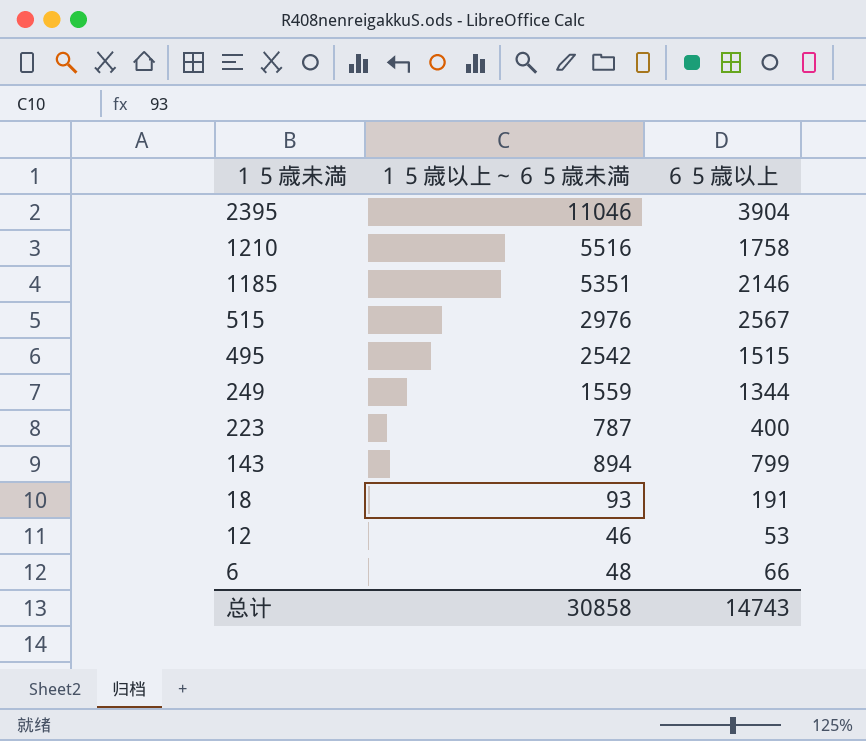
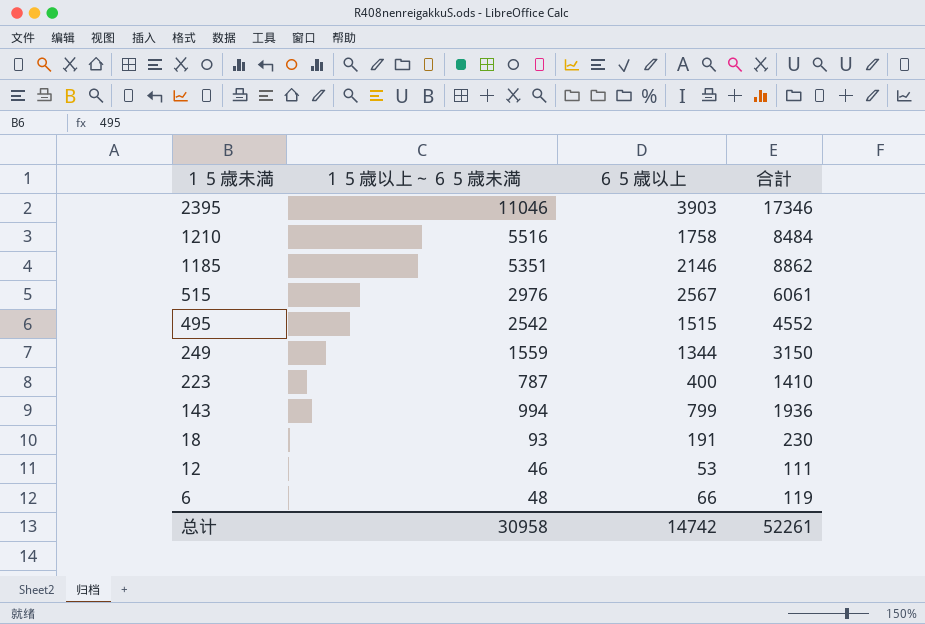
column 合計 | position: none -> 4
2395 | ６５歳以上: 3904 -> 3903
143 | １５歳以上～６５歳未満: 894 -> 994
总计 | １５歳以上～６５歳未満: 30858 -> 30958
总计 | ６５歳以上: 14743 -> 14742

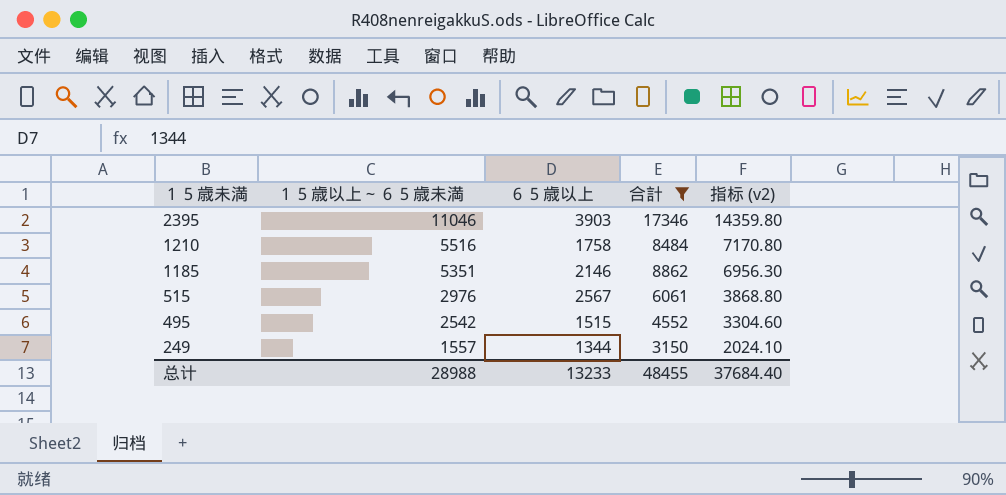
filter: none -> 合計 >= 3150
column 指标 (v2) | formula: none -> [１５歳以上～６５歳未満] * 1.3
249 | １５歳以上～６５歳未満: 1559 -> 1557
总计 | １５歳以上～６５歳未満: 30958 -> 28988
总计 | ６５歳以上: 14742 -> 13233
总计 | 合計: 52261 -> 48455

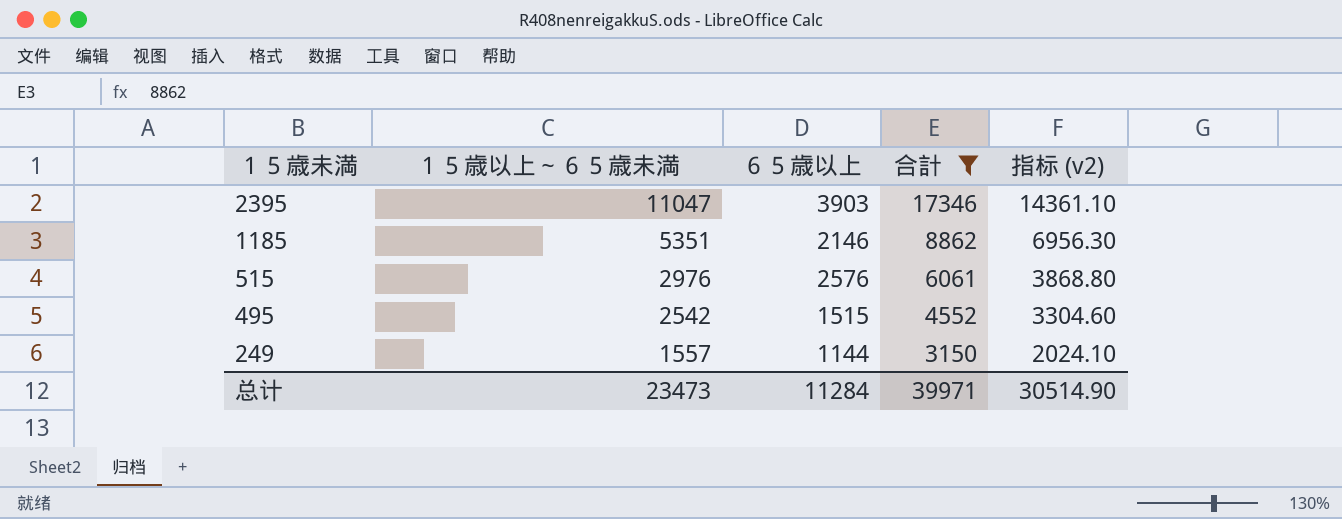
row 1210: 5516 | 1758 | 8484 | 7170.80 -> none
2395 | １５歳以上～６５歳未満: 11046 -> 11047
2395 | 指标 (v2): 14359.80 -> 14361.10
515 | ６５歳以上: 2567 -> 2576
249 | ６５歳以上: 1344 -> 1144
总计 | １５歳以上～６５歳未満: 28988 -> 23473
总计 | ６５歳以上: 13233 -> 11284
总计 | 合計: 48455 -> 39971
总计 | 指标 (v2): 37684.40 -> 30514.90

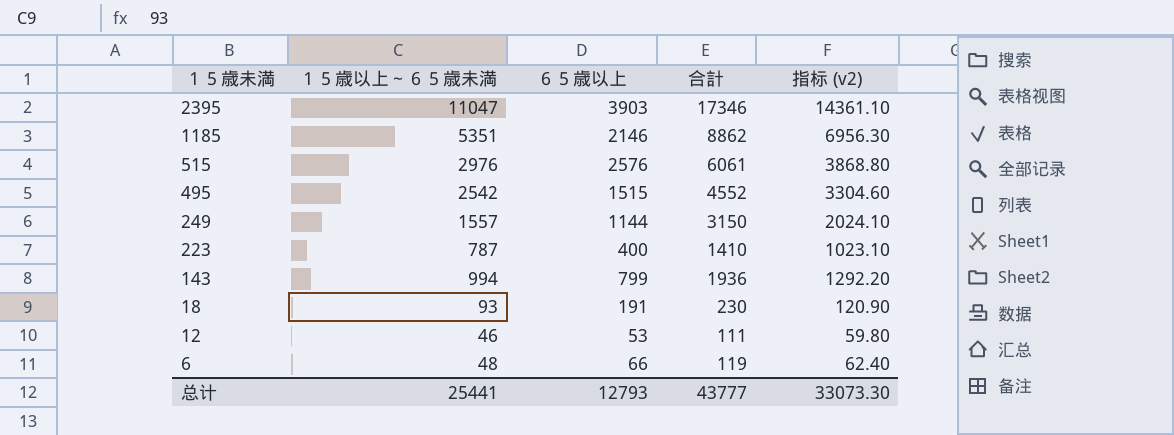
filter: 合計 >= 3150 -> none
总计 | １５歳以上～６５歳未満: 23473 -> 25441
总计 | ６５歳以上: 11284 -> 12793
总计 | 合計: 39971 -> 43777
总计 | 指标 (v2): 30514.90 -> 33073.30

